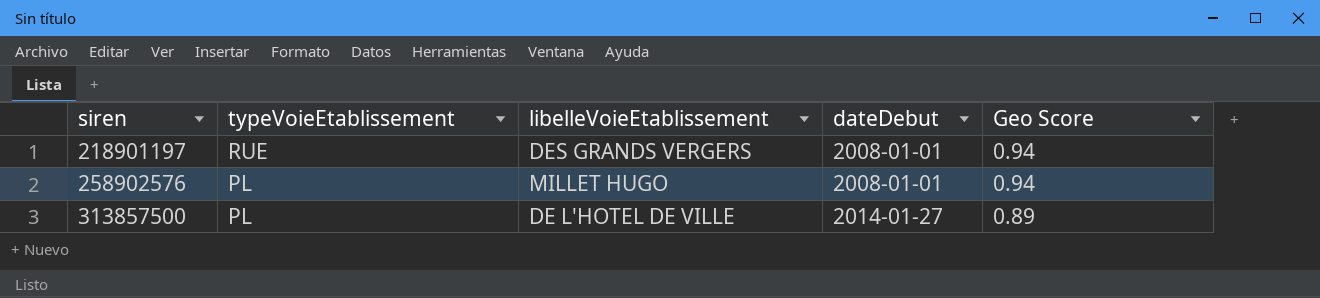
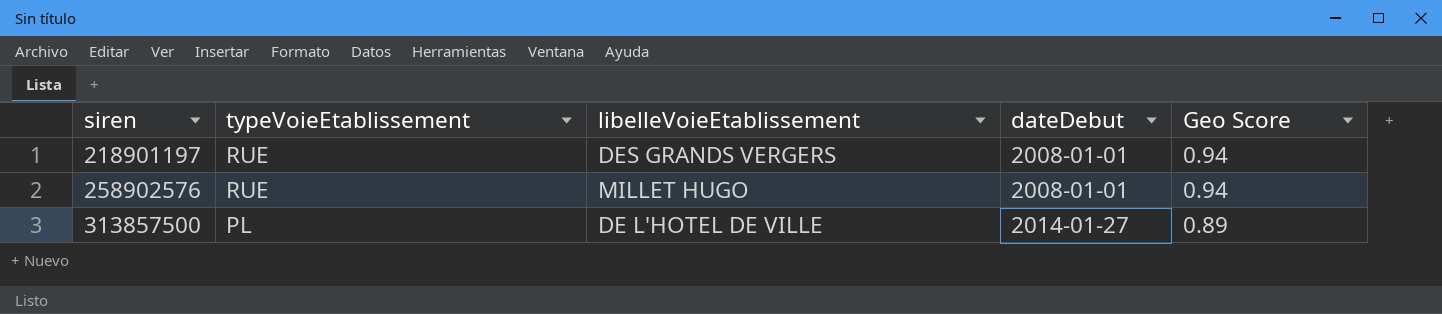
258902576 | typeVoieEtablissement: PL -> RUE

